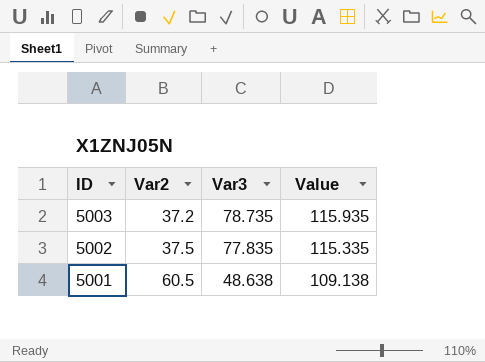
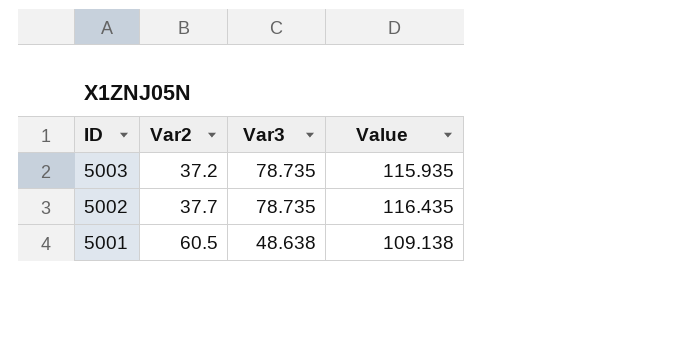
5002 | Var2: 37.5 -> 37.7
5002 | Var3: 77.835 -> 78.735
5002 | Value: 115.335 -> 116.435

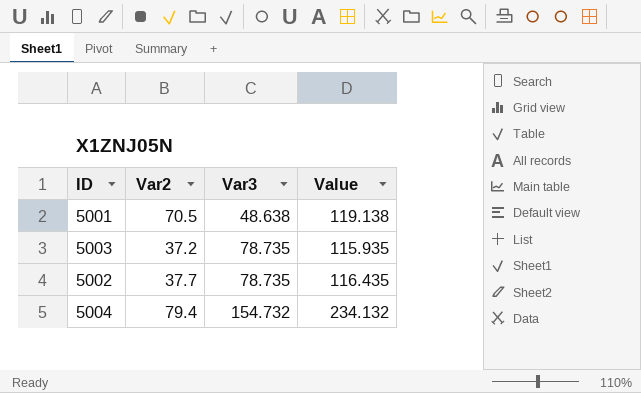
row order: ID descending -> Var3 ascending
5001 | Var2: 60.5 -> 70.5
5001 | Value: 109.138 -> 119.138
row 5004: none -> 79.4 | 154.732 | 234.132

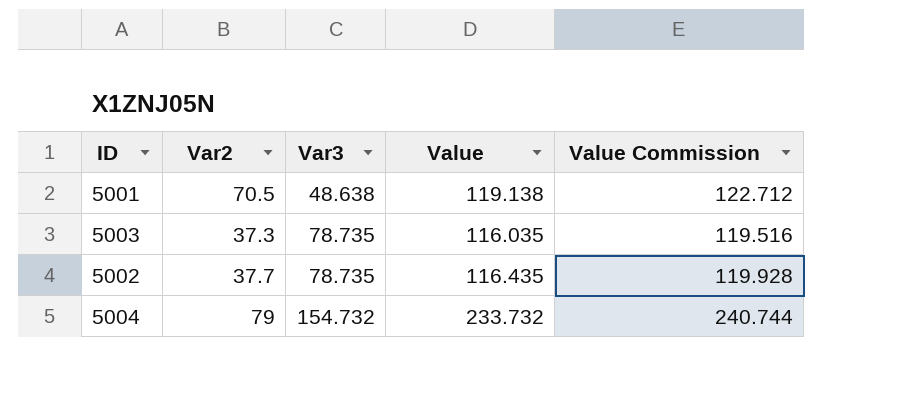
column Value Commission | formula: none -> [Value] * 1.03
5003 | Var2: 37.2 -> 37.3
5003 | Value: 115.935 -> 116.035
5004 | Var2: 79.4 -> 79
5004 | Value: 234.132 -> 233.732

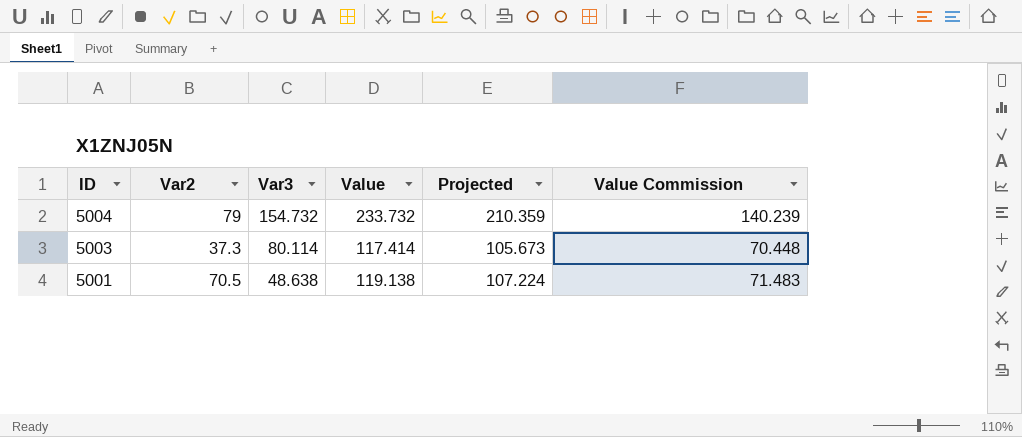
row order: Var3 ascending -> ID descending
column Projected | formula: none -> [Value] * 0.9
column Value Commission | formula: [Value] * 1.03 -> [Value] * 0.6
row 5002: 37.7 | 78.735 | 116.435 | 119.928 -> none
5003 | Var3: 78.735 -> 80.114
5003 | Value: 116.035 -> 117.414

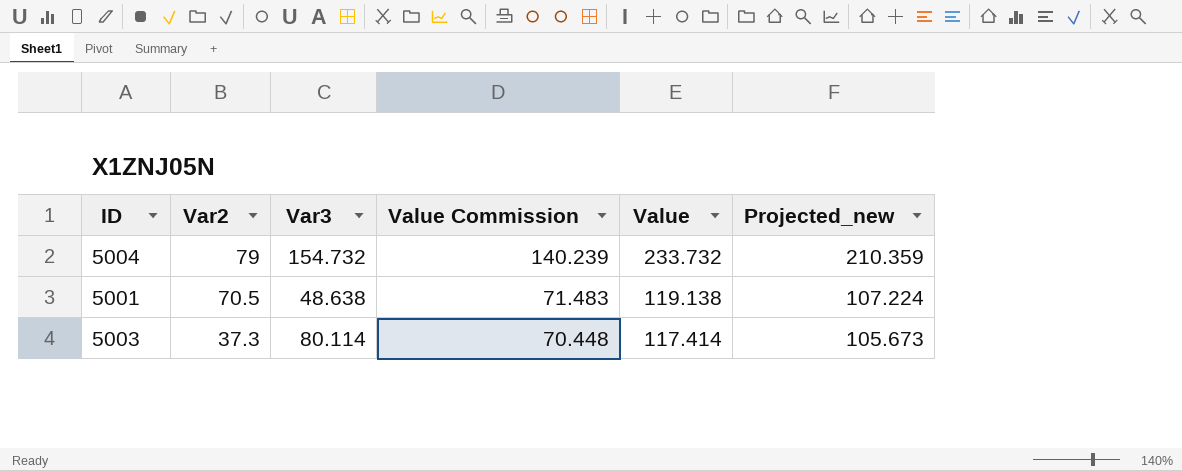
row order: ID descending -> Var2 descending
column Value Commission | position: 6 -> 4
column name: Projected -> Projected_new

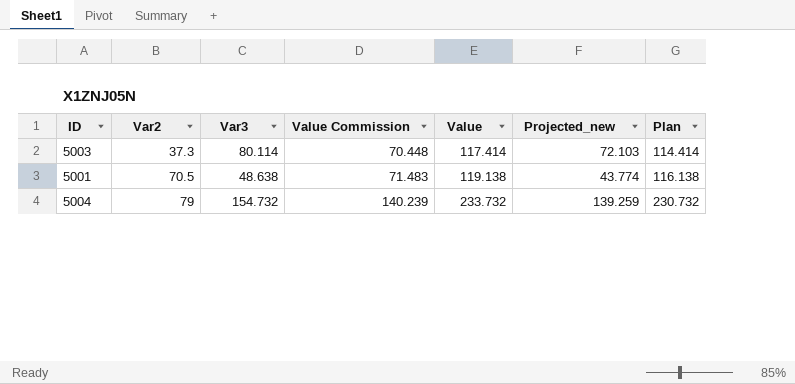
row order: Var2 descending -> Var2 ascending
column Projected_new | formula: [Value] * 0.9 -> [Var3] * 0.9
column Plan | formula: none -> [Value] - 3

